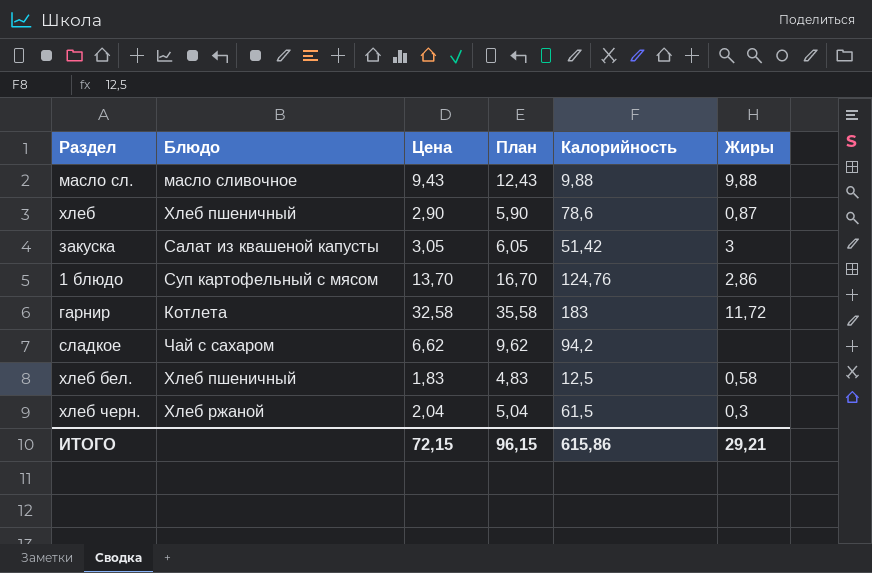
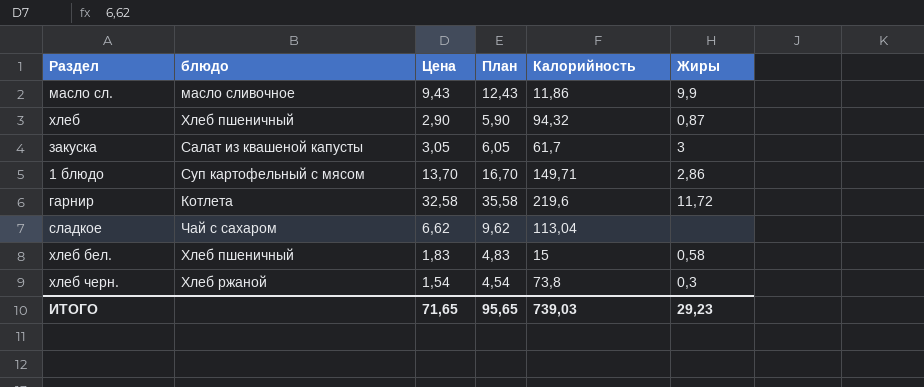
column name: Блюдо -> блюдо
масло сл. | Калорийность: 9,88 -> 11,86
масло сл. | Жиры: 9,88 -> 9,9
хлеб | Калорийность: 78,6 -> 94,32
закуска | Калорийность: 51,42 -> 61,7
1 блюдо | Калорийность: 124,76 -> 149,71
гарнир | Калорийность: 183 -> 219,6
сладкое | Калорийность: 94,2 -> 113,04
хлеб бел. | Калорийность: 12,5 -> 15
хлеб черн. | Цена: 2,04 -> 1,54
хлеб черн. | План: 5,04 -> 4,54
хлеб черн. | Калорийность: 61,5 -> 73,8
ИТОГО | Цена: 72,15 -> 71,65
ИТОГО | План: 96,15 -> 95,65
ИТОГО | Калорийность: 615,86 -> 739,03
ИТОГО | Жиры: 29,21 -> 29,23

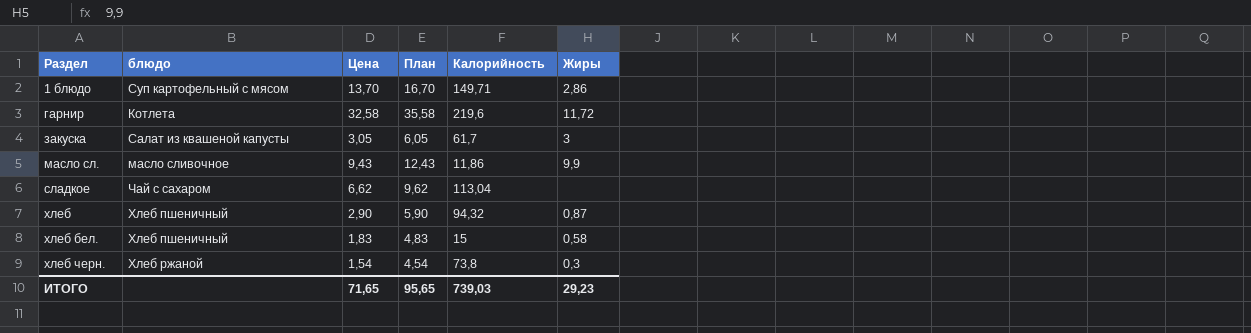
row order: none -> Раздел ascending

